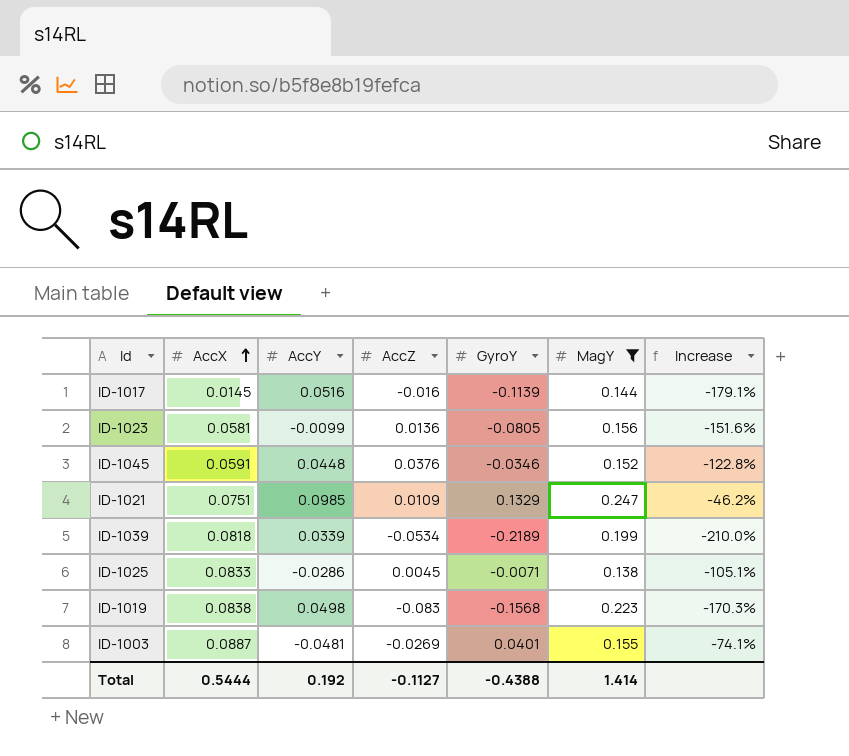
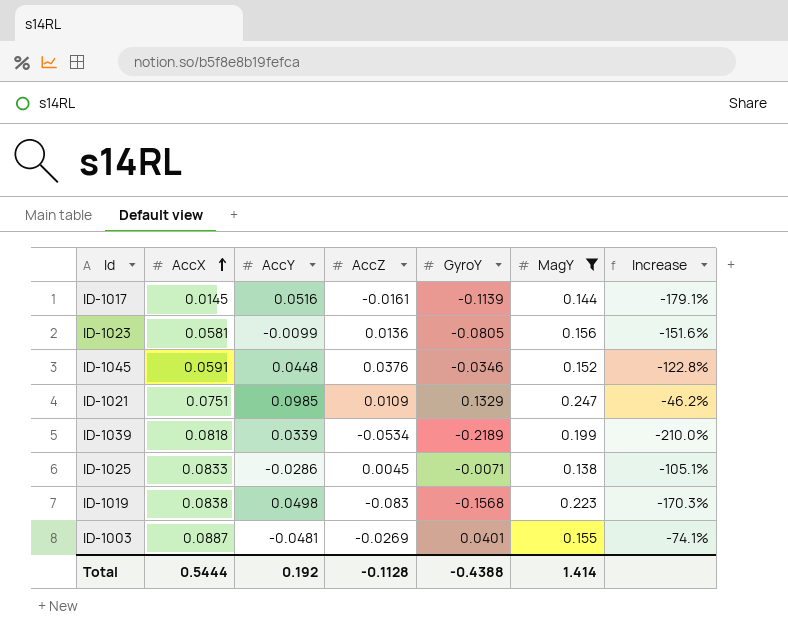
ID-1017 | AccZ: -0.016 -> -0.0161
Total | AccZ: -0.1127 -> -0.1128

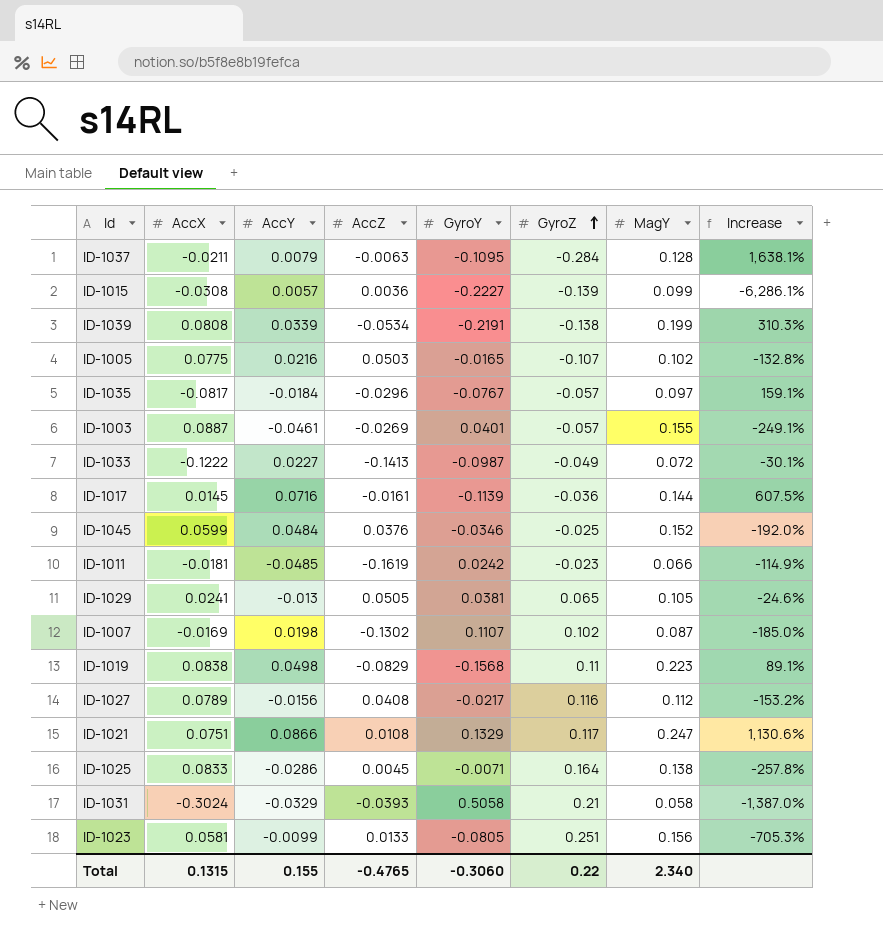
filter: MagY >= 0.138 -> none
row order: AccX ascending -> GyroZ ascending
column GyroZ | position: none -> 6
column Increase | formula: ([GyroY] - [MagY]) / [MagY] -> ([GyroY] - [AccZ]) / [AccZ]
ID-1039 | AccX: 0.0818 -> 0.0808
ID-1039 | GyroY: -0.2189 -> -0.2191
ID-1003 | AccY: -0.0481 -> -0.0461
ID-1017 | AccY: 0.0516 -> 0.0716
ID-1045 | AccX: 0.0591 -> 0.0599
ID-1045 | AccY: 0.0448 -> 0.0484
ID-1019 | AccZ: -0.083 -> -0.0829
ID-1021 | AccY: 0.0985 -> 0.0866
ID-1021 | AccZ: 0.0109 -> 0.0108
ID-1023 | AccZ: 0.0136 -> 0.0133
Total | AccX: 0.5444 -> 0.1315
Total | AccY: 0.192 -> 0.155
Total | AccZ: -0.1128 -> -0.4765
Total | GyroY: -0.4388 -> -0.3060
Total | MagY: 1.414 -> 2.340

